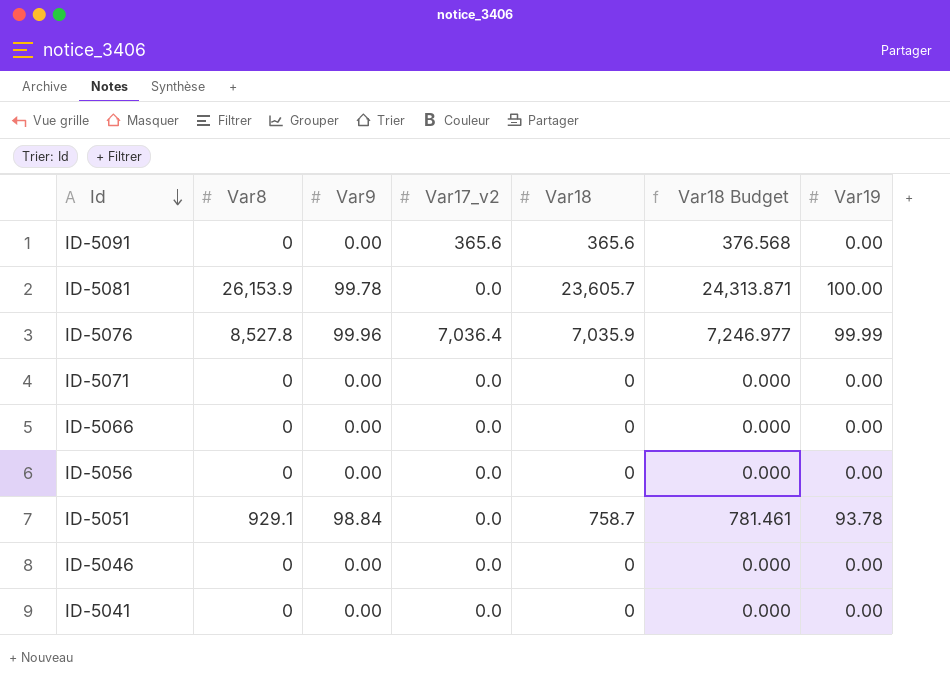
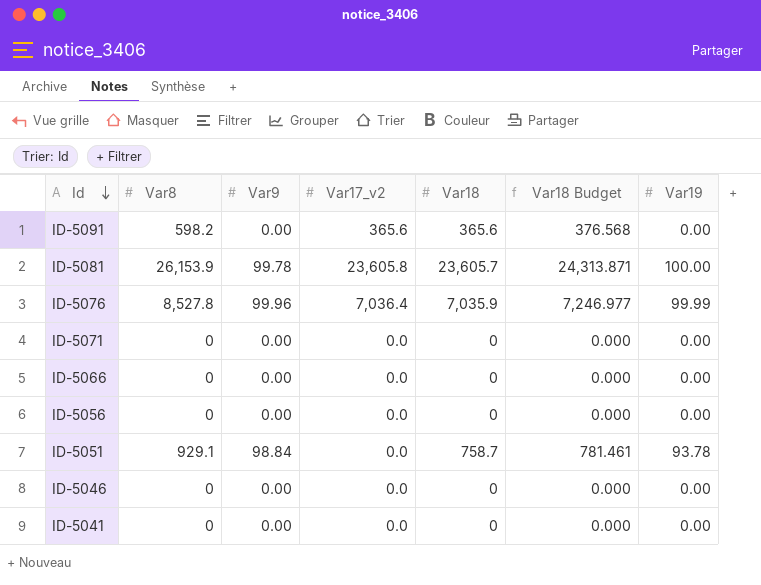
ID-5091 | Var8: 0 -> 598.2
ID-5081 | Var17_v2: 0.0 -> 23,605.8

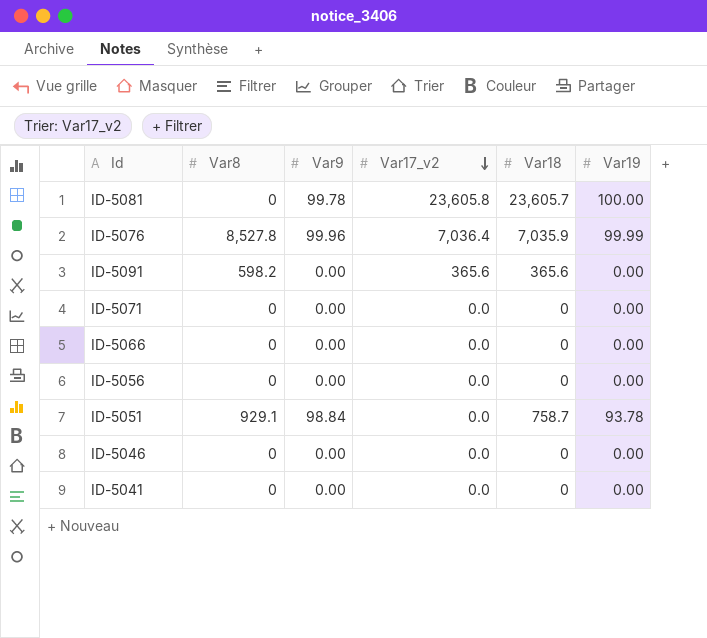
row order: Id descending -> Var17_v2 descending
column Var18 Budget | formula: [Var18] * 1.03 -> none
ID-5081 | Var8: 26,153.9 -> 0

